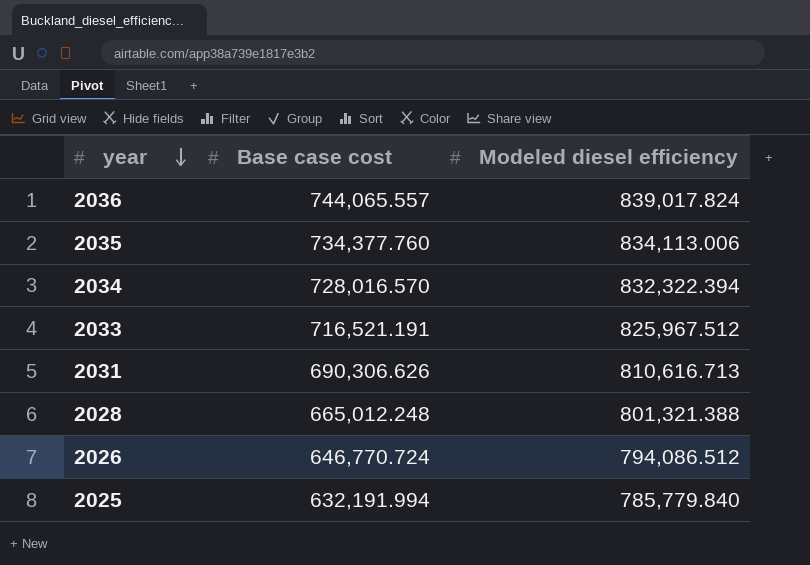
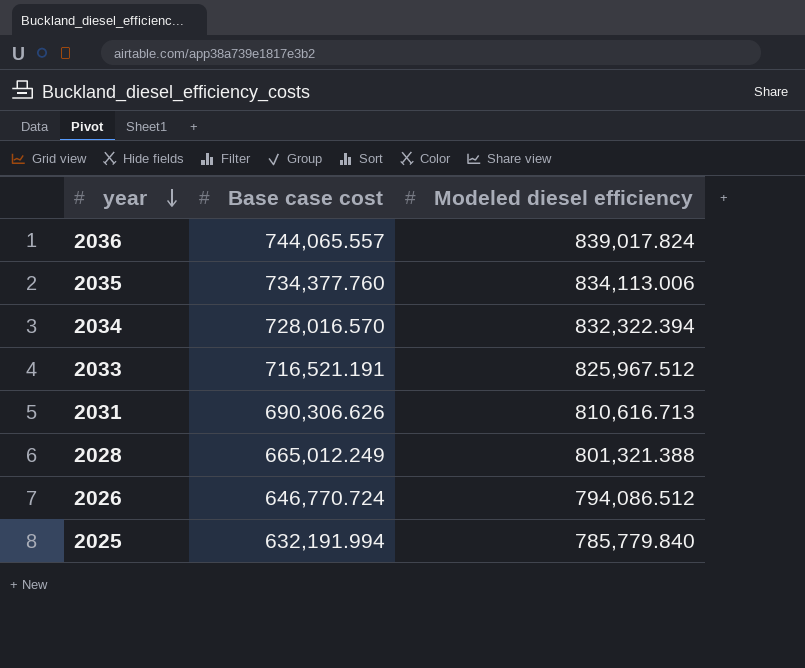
2028 | Base case cost: 665,012.248 -> 665,012.249

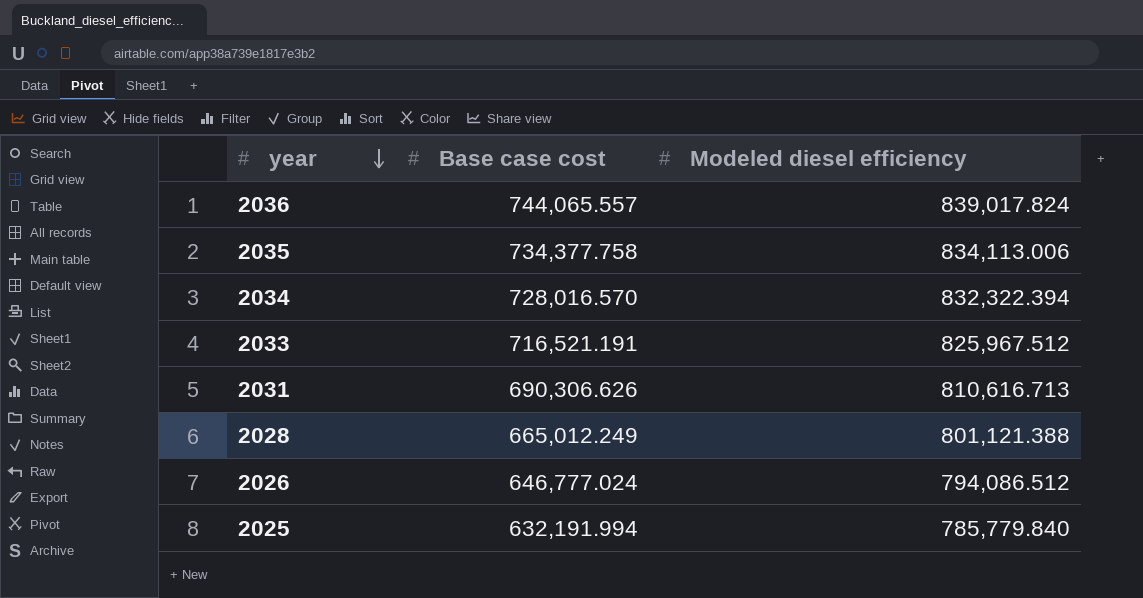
2035 | Base case cost: 734,377.760 -> 734,377.758
2028 | Modeled diesel efficiency: 801,321.388 -> 801,121.388
2026 | Base case cost: 646,770.724 -> 646,777.024

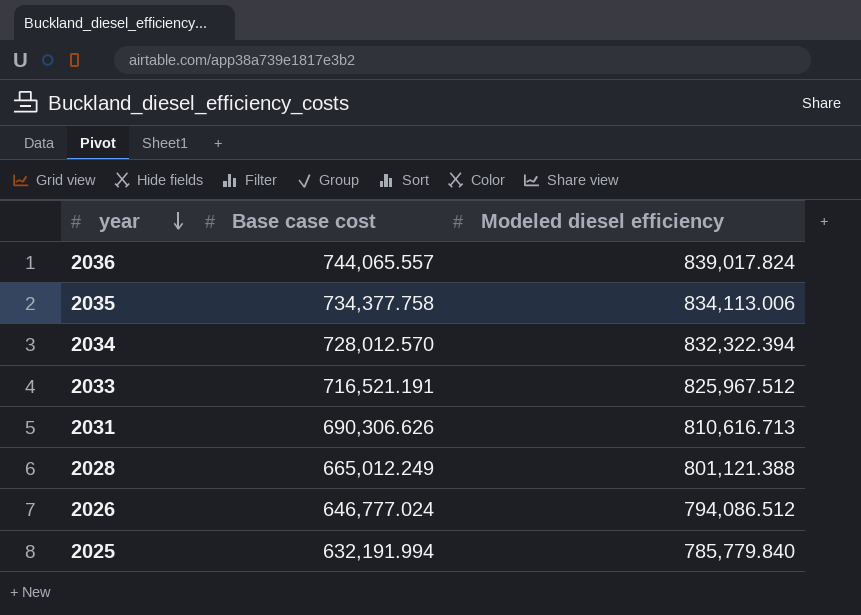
2034 | Base case cost: 728,016.570 -> 728,012.570

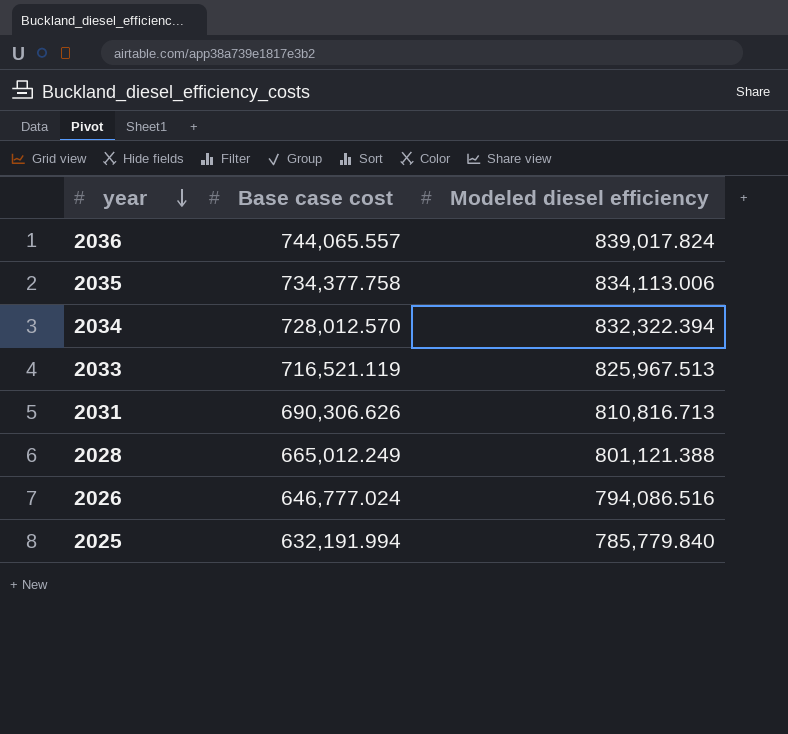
2033 | Base case cost: 716,521.191 -> 716,521.119
2033 | Modeled diesel efficiency: 825,967.512 -> 825,967.513
2031 | Modeled diesel efficiency: 810,616.713 -> 810,816.713
2026 | Modeled diesel efficiency: 794,086.512 -> 794,086.516

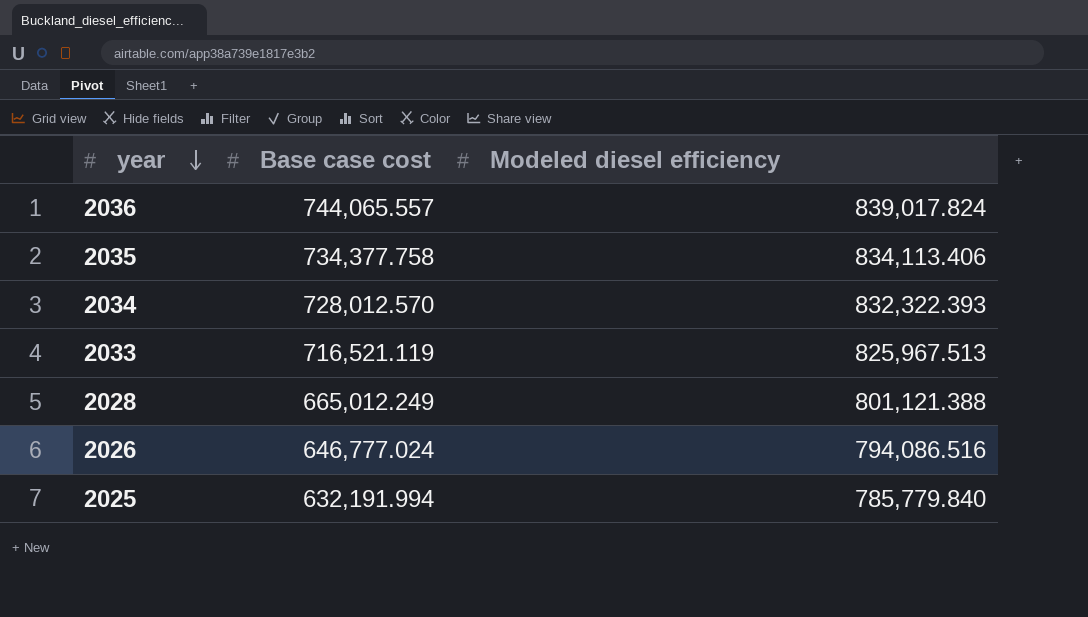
row 2031: 690,306.626 | 810,816.713 -> none
2035 | Modeled diesel efficiency: 834,113.006 -> 834,113.406
2034 | Modeled diesel efficiency: 832,322.394 -> 832,322.393

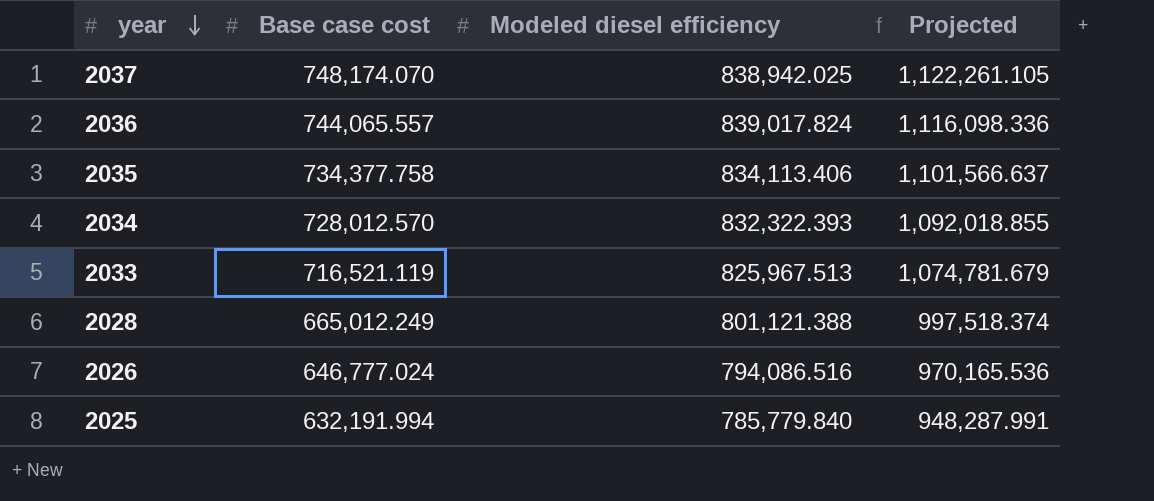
column Projected | formula: none -> [Base case cost] * 1.5
row 2037: none -> 748,174.070 | 838,942.025 | 1,122,261.105

